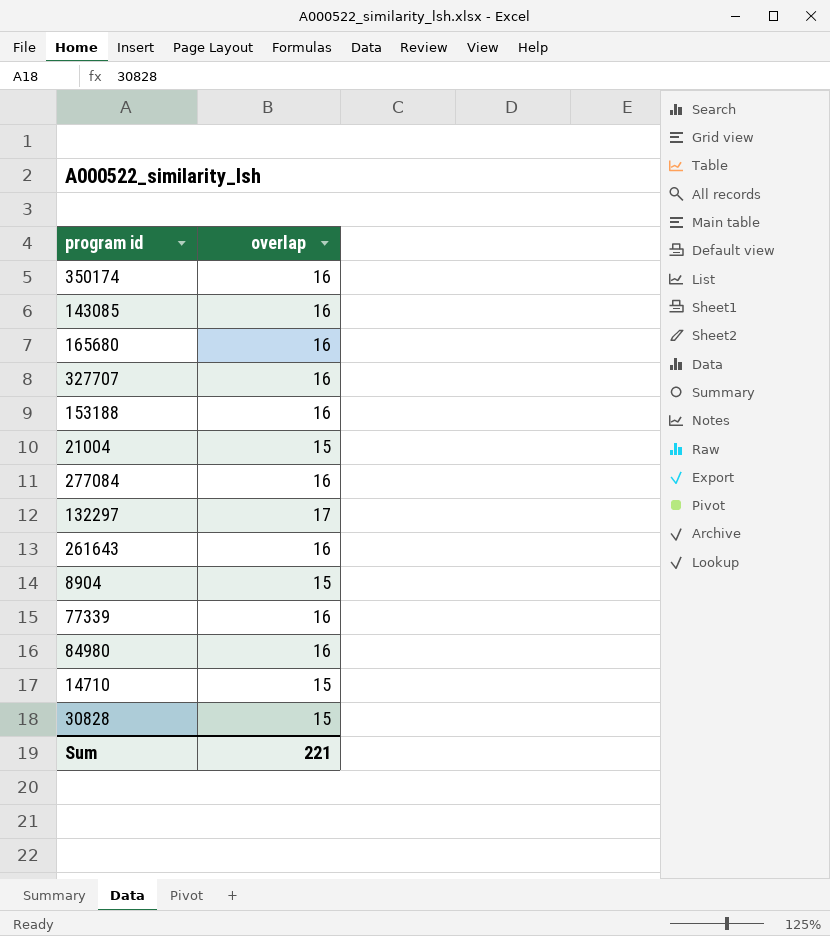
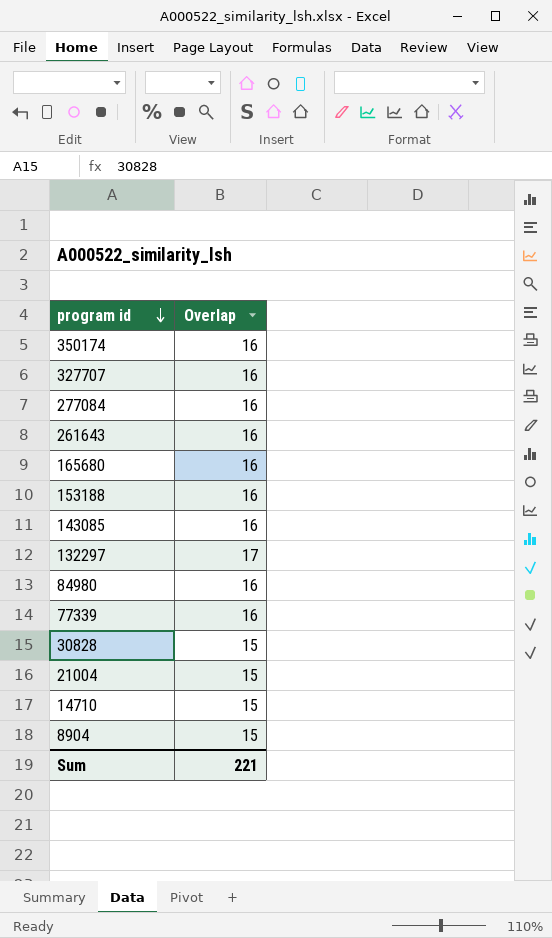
row order: none -> program id descending
column name: overlap -> Overlap

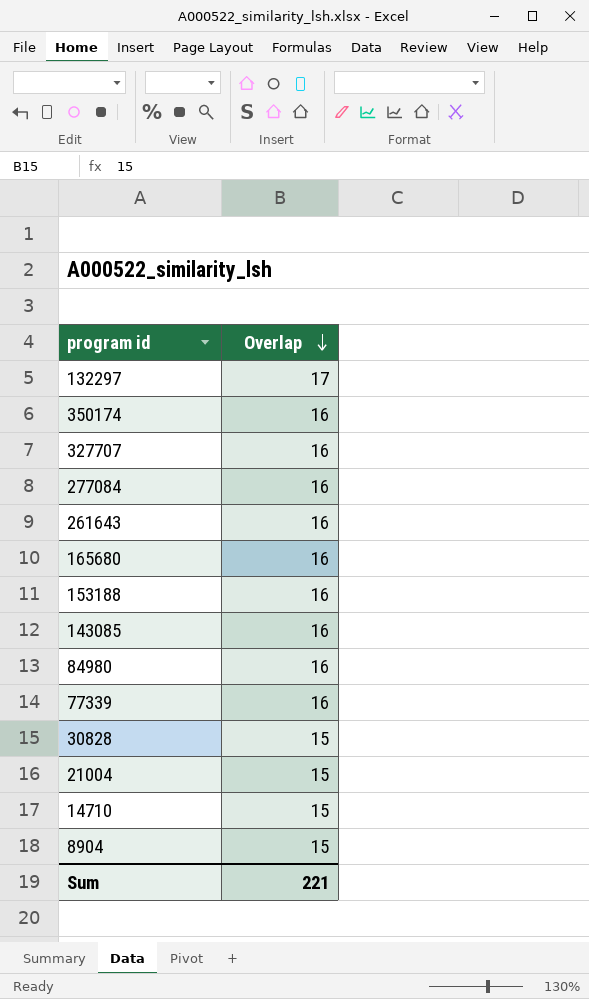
row order: program id descending -> Overlap descending

